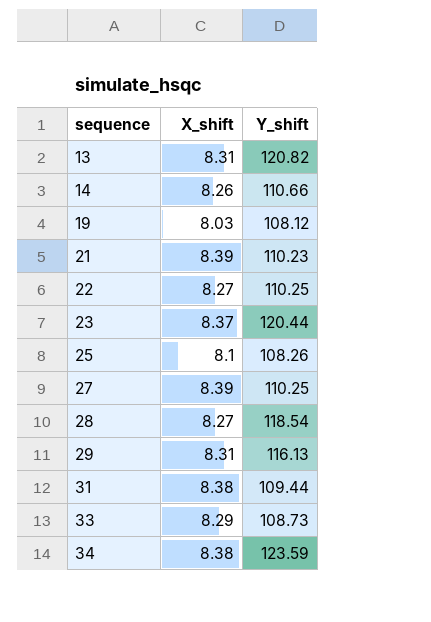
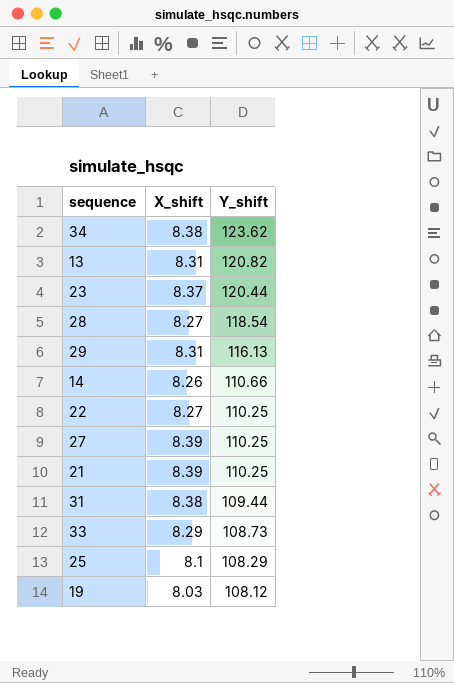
row order: sequence ascending -> Y_shift descending
34 | Y_shift: 123.59 -> 123.62
21 | Y_shift: 110.23 -> 110.25
25 | Y_shift: 108.26 -> 108.29

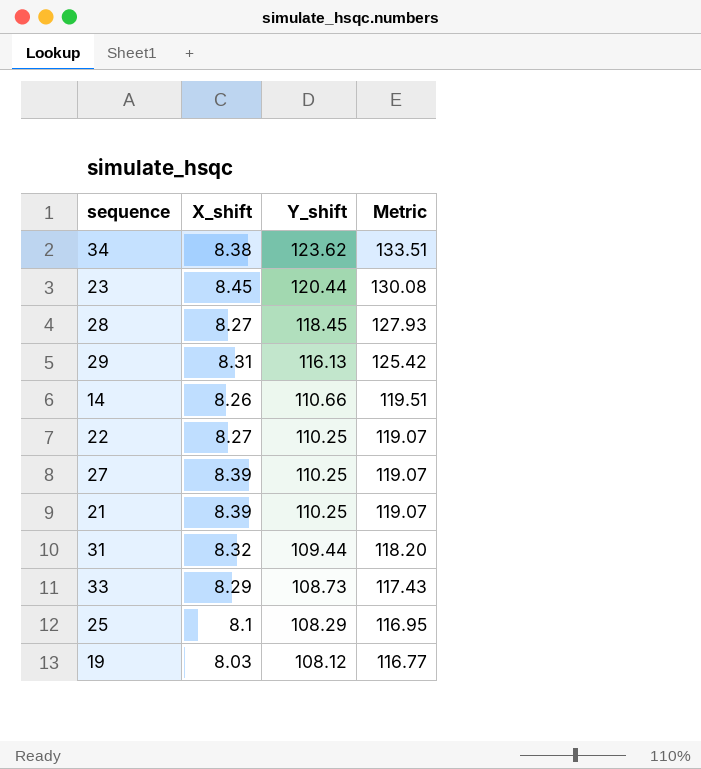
column Metric | formula: none -> [Y_shift] * 1.08
row 13: 8.31 | 120.82 -> none
23 | X_shift: 8.37 -> 8.45
28 | Y_shift: 118.54 -> 118.45
31 | X_shift: 8.38 -> 8.32

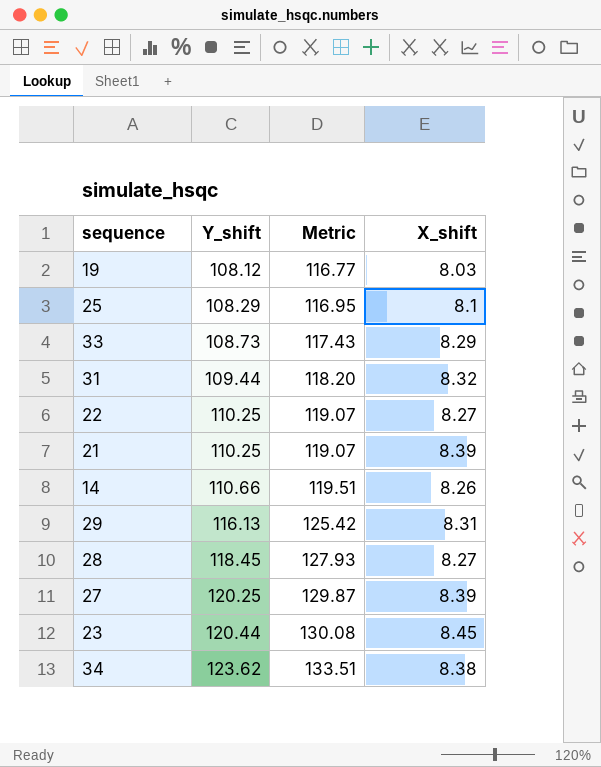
row order: Y_shift descending -> Y_shift ascending
column X_shift | position: 2 -> 4
27 | Y_shift: 110.25 -> 120.25
27 | Metric: 119.07 -> 129.87

